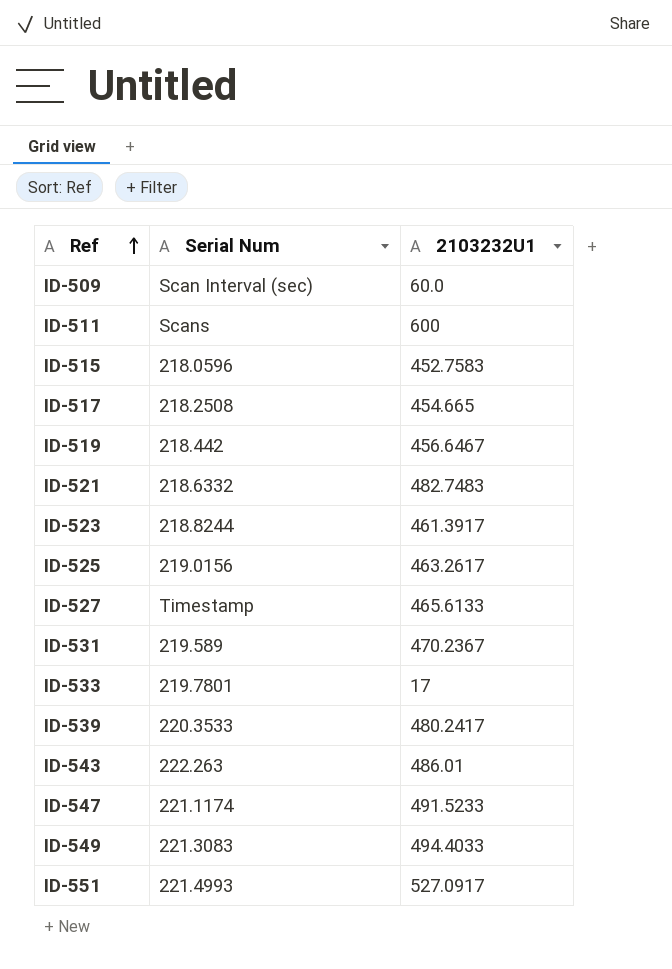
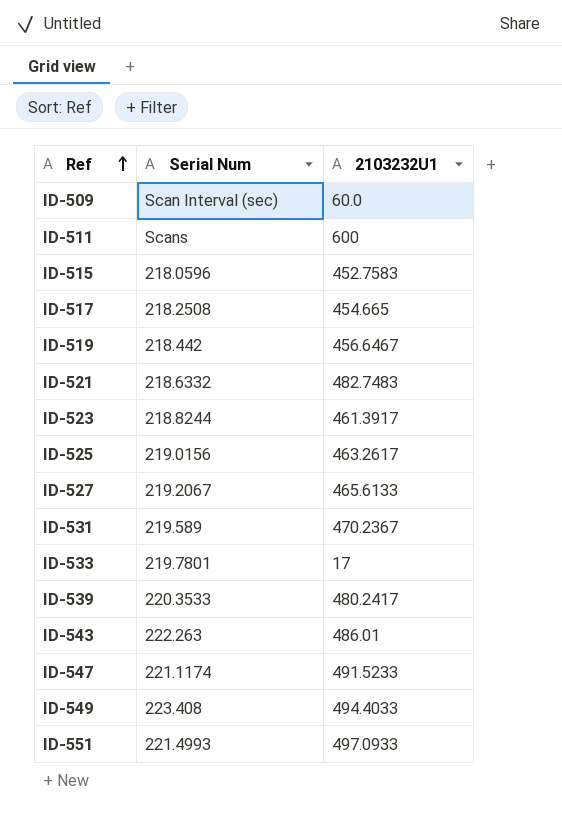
ID-527 | Serial Num: Timestamp -> 219.2067
ID-549 | Serial Num: 221.3083 -> 223.408
ID-551 | 2103232U1: 527.0917 -> 497.0933

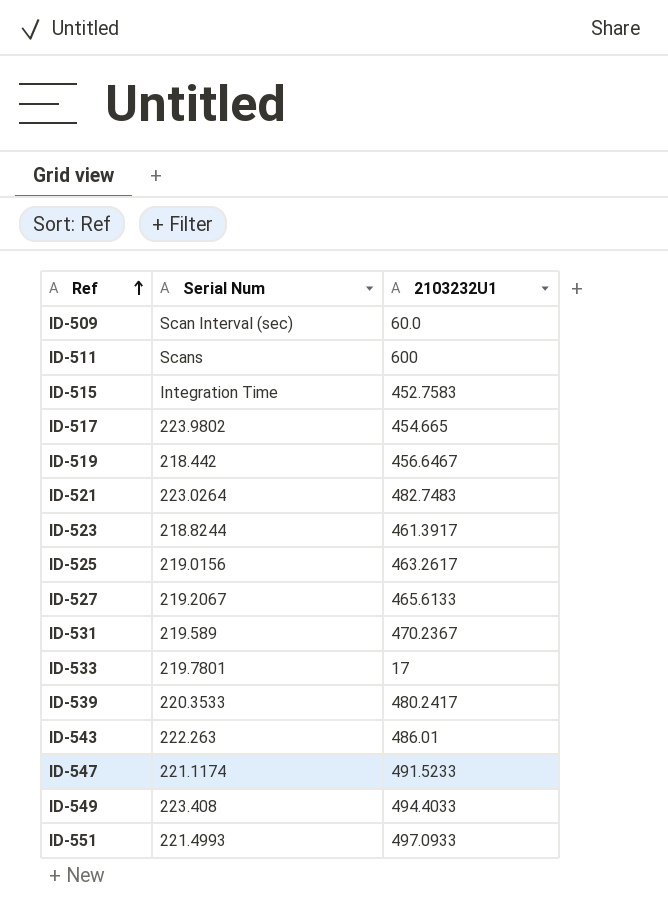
ID-515 | Serial Num: 218.0596 -> Integration Time
ID-517 | Serial Num: 218.2508 -> 223.9802
ID-521 | Serial Num: 218.6332 -> 223.0264

